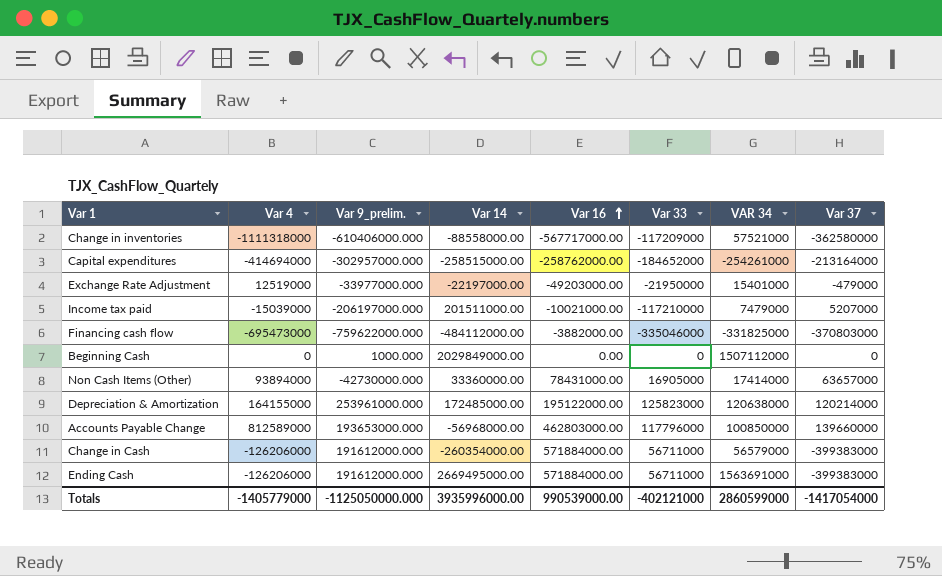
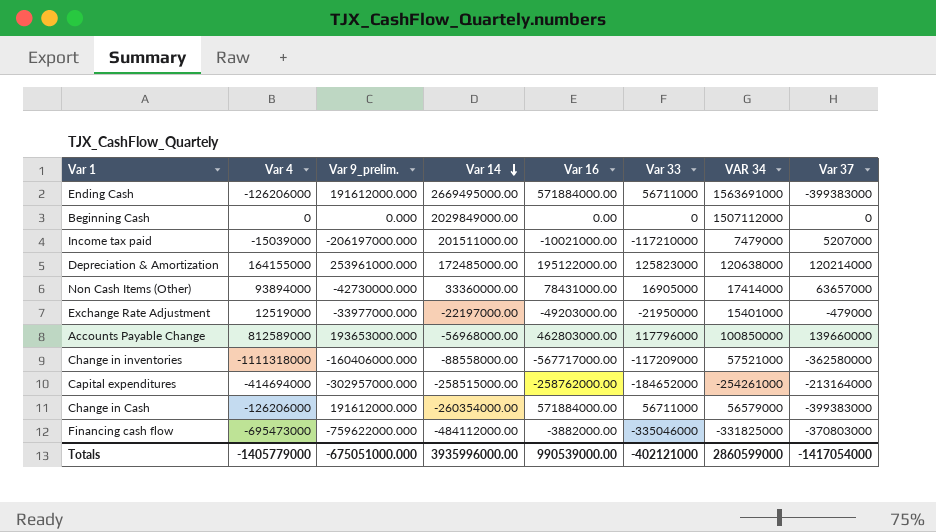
row order: Var 16 ascending -> Var 14 descending
Beginning Cash | Var 9_prelim.: 1000.000 -> 0.000
Change in inventories | Var 9_prelim.: -610406000.000 -> -160406000.000
Totals | Var 9_prelim.: -1125050000.000 -> -675051000.000

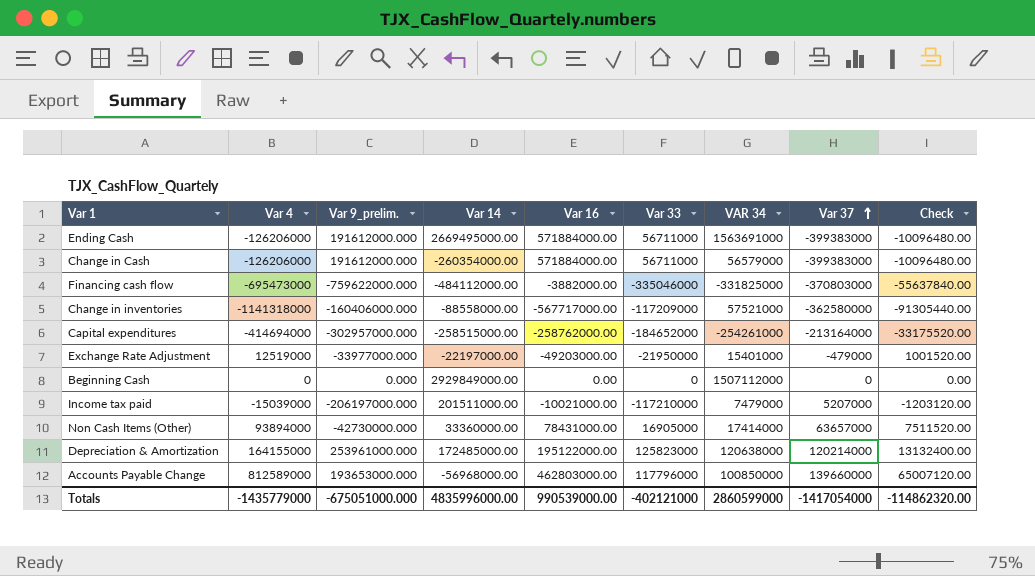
row order: Var 14 descending -> Var 37 ascending
column Check | formula: none -> [Var 4] * 0.08
Change in inventories | Var 4: -1111318000 -> -1141318000
Beginning Cash | Var 14: 2029849000.00 -> 2929849000.00
Totals | Var 4: -1405779000 -> -1435779000
Totals | Var 14: 3935996000.00 -> 4835996000.00

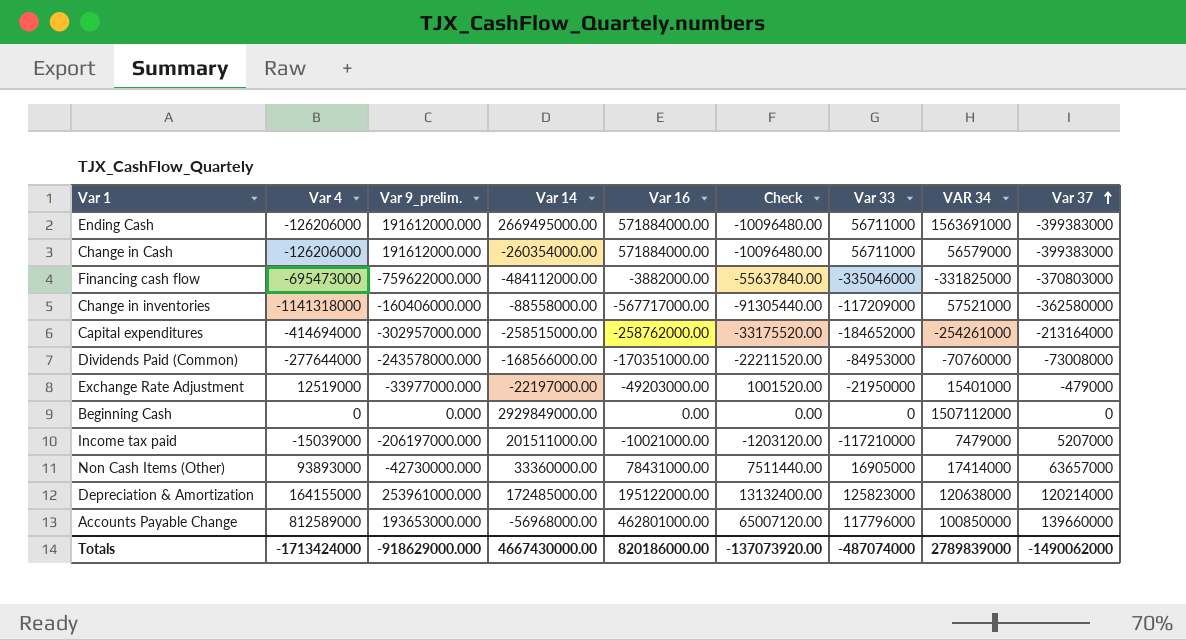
column Check | position: 9 -> 6
row Dividends Paid (Common): none -> -277644000 | -243578000.000 | -168566000.00 | -170351000.00 | -22211520.00 | -84953000 | -70760000 | -73008000
Non Cash Items (Other) | Var 4: 93894000 -> 93893000
Non Cash Items (Other) | Check: 7511520.00 -> 7511440.00
Accounts Payable Change | Var 16: 462803000.00 -> 462801000.00
Totals | Var 4: -1435779000 -> -1713424000
Totals | Var 9_prelim.: -675051000.000 -> -918629000.000
Totals | Var 14: 4835996000.00 -> 4667430000.00
Totals | Var 16: 990539000.00 -> 820186000.00
Totals | Check: -114862320.00 -> -137073920.00
Totals | Var 33: -402121000 -> -487074000
Totals | VAR 34: 2860599000 -> 2789839000
Totals | Var 37: -1417054000 -> -1490062000

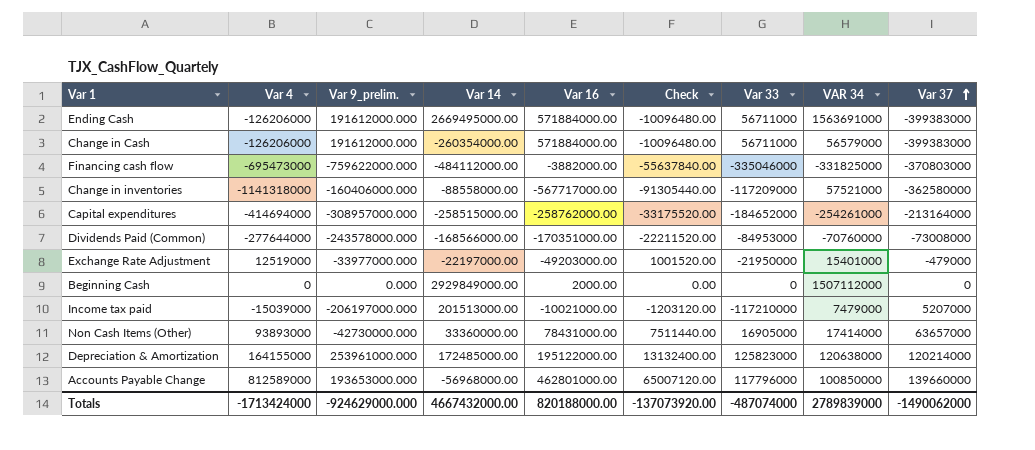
Capital expenditures | Var 9_prelim.: -302957000.000 -> -308957000.000
Beginning Cash | Var 16: 0.00 -> 2000.00
Income tax paid | Var 14: 201511000.00 -> 201513000.00
Totals | Var 9_prelim.: -918629000.000 -> -924629000.000
Totals | Var 14: 4667430000.00 -> 4667432000.00
Totals | Var 16: 820186000.00 -> 820188000.00

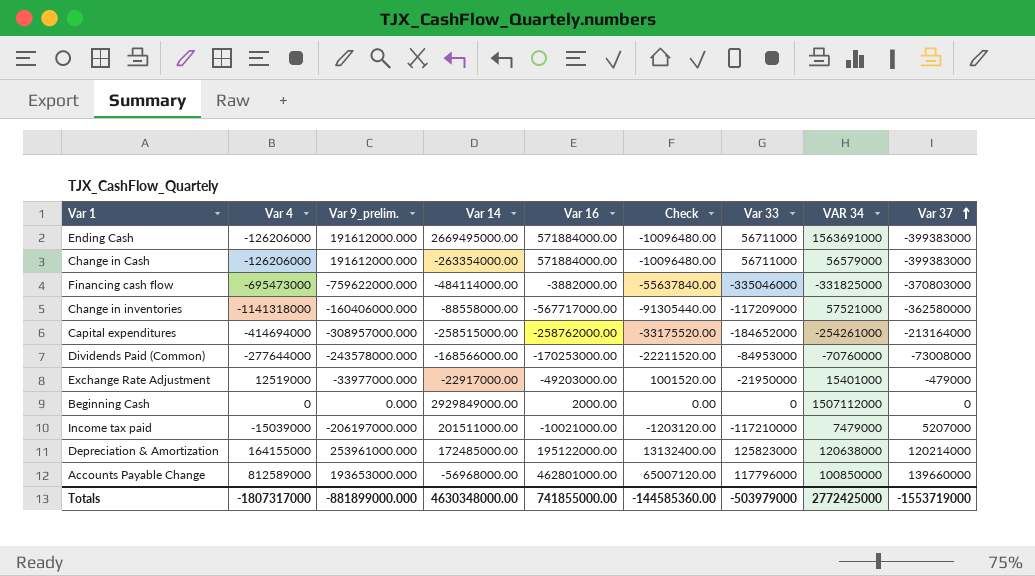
row Non Cash Items (Other): 93893000 | -42730000.000 | 33360000.00 | 78431000.00 | 7511440.00 | 16905000 | 17414000 | 63657000 -> none
Change in Cash | Var 14: -260354000.00 -> -263354000.00
Financing cash flow | Var 14: -484112000.00 -> -484114000.00
Dividends Paid (Common) | Var 16: -170351000.00 -> -170253000.00
Exchange Rate Adjustment | Var 14: -22197000.00 -> -22917000.00
Income tax paid | Var 14: 201513000.00 -> 201511000.00
Totals | Var 4: -1713424000 -> -1807317000
Totals | Var 9_prelim.: -924629000.000 -> -881899000.000
Totals | Var 14: 4667432000.00 -> 4630348000.00
Totals | Var 16: 820188000.00 -> 741855000.00
Totals | Check: -137073920.00 -> -144585360.00
Totals | Var 33: -487074000 -> -503979000
Totals | VAR 34: 2789839000 -> 2772425000
Totals | Var 37: -1490062000 -> -1553719000

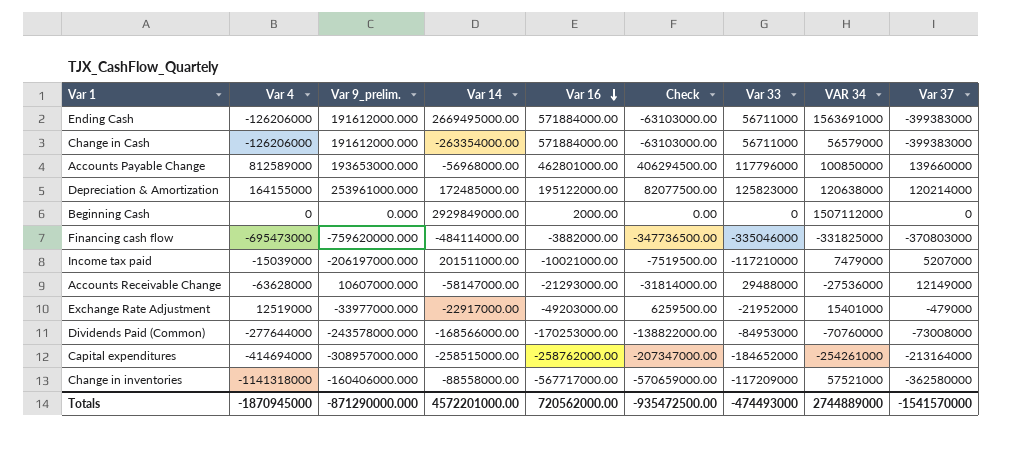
row order: Var 37 ascending -> Var 16 descending
column Check | formula: [Var 4] * 0.08 -> [Var 4] * 0.5
Financing cash flow | Var 9_prelim.: -759622000.000 -> -759620000.000
row Accounts Receivable Change: none -> -63628000 | 10607000.000 | -58147000.00 | -21293000.00 | -31814000.00 | 29488000 | -27536000 | 12149000
Exchange Rate Adjustment | Var 33: -21950000 -> -21952000
Totals | Var 4: -1807317000 -> -1870945000
Totals | Var 9_prelim.: -881899000.000 -> -871290000.000
Totals | Var 14: 4630348000.00 -> 4572201000.00
Totals | Var 16: 741855000.00 -> 720562000.00
Totals | Check: -144585360.00 -> -935472500.00
Totals | Var 33: -503979000 -> -474493000
Totals | VAR 34: 2772425000 -> 2744889000
Totals | Var 37: -1553719000 -> -1541570000

